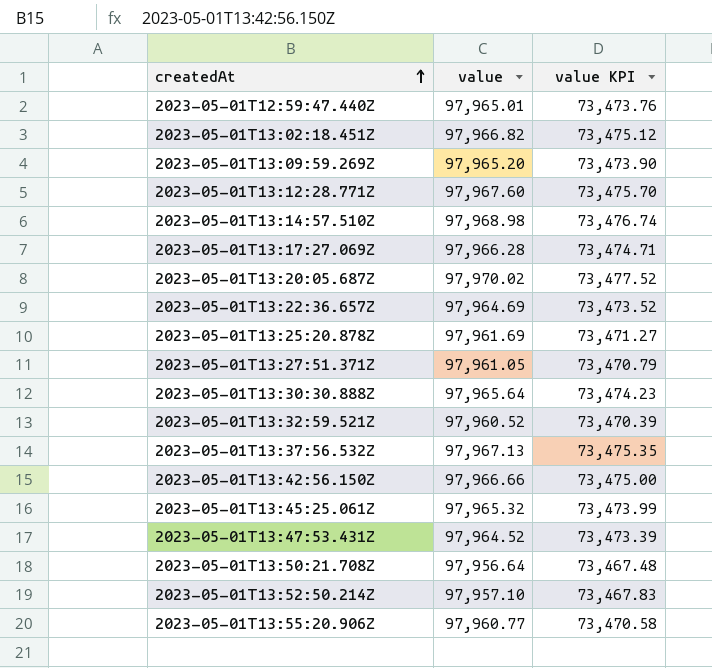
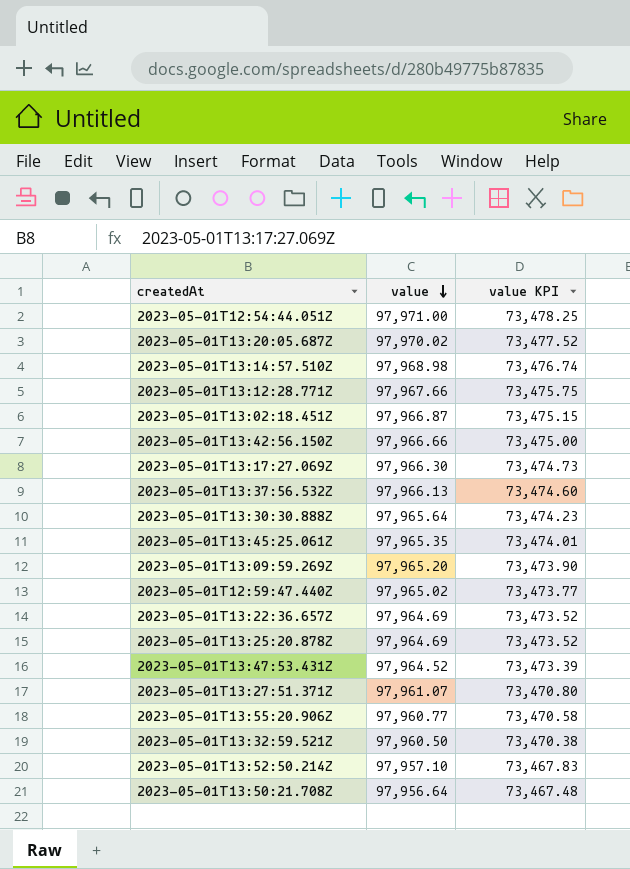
row order: createdAt ascending -> value descending
row 2023-05-01T12:54:44.051Z: none -> 97,971.00 | 73,478.25
2023-05-01T13:12:28.771Z | value: 97,967.60 -> 97,967.66
2023-05-01T13:12:28.771Z | value KPI: 73,475.70 -> 73,475.75
2023-05-01T13:02:18.451Z | value: 97,966.82 -> 97,966.87
2023-05-01T13:02:18.451Z | value KPI: 73,475.12 -> 73,475.15
2023-05-01T13:17:27.069Z | value: 97,966.28 -> 97,966.30
2023-05-01T13:17:27.069Z | value KPI: 73,474.71 -> 73,474.73
2023-05-01T13:37:56.532Z | value: 97,967.13 -> 97,966.13
2023-05-01T13:37:56.532Z | value KPI: 73,475.35 -> 73,474.60
2023-05-01T13:45:25.061Z | value: 97,965.32 -> 97,965.35
2023-05-01T13:45:25.061Z | value KPI: 73,473.99 -> 73,474.01
2023-05-01T12:59:47.440Z | value: 97,965.01 -> 97,965.02
2023-05-01T12:59:47.440Z | value KPI: 73,473.76 -> 73,473.77
2023-05-01T13:25:20.878Z | value: 97,961.69 -> 97,964.69
2023-05-01T13:25:20.878Z | value KPI: 73,471.27 -> 73,473.52
2023-05-01T13:27:51.371Z | value: 97,961.05 -> 97,961.07
2023-05-01T13:27:51.371Z | value KPI: 73,470.79 -> 73,470.80
2023-05-01T13:32:59.521Z | value: 97,960.52 -> 97,960.50
2023-05-01T13:32:59.521Z | value KPI: 73,470.39 -> 73,470.38

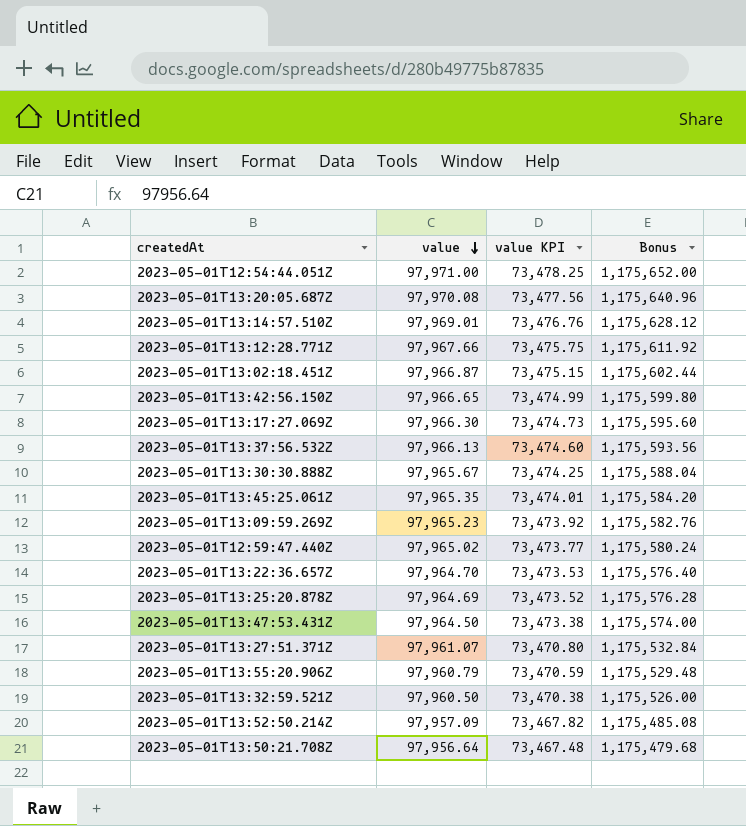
column Bonus | formula: none -> [value] * 12
2023-05-01T13:20:05.687Z | value: 97,970.02 -> 97,970.08
2023-05-01T13:20:05.687Z | value KPI: 73,477.52 -> 73,477.56
2023-05-01T13:14:57.510Z | value: 97,968.98 -> 97,969.01
2023-05-01T13:14:57.510Z | value KPI: 73,476.74 -> 73,476.76
2023-05-01T13:42:56.150Z | value: 97,966.66 -> 97,966.65
2023-05-01T13:42:56.150Z | value KPI: 73,475.00 -> 73,474.99
2023-05-01T13:30:30.888Z | value: 97,965.64 -> 97,965.67
2023-05-01T13:30:30.888Z | value KPI: 73,474.23 -> 73,474.25
2023-05-01T13:09:59.269Z | value: 97,965.20 -> 97,965.23
2023-05-01T13:09:59.269Z | value KPI: 73,473.90 -> 73,473.92
2023-05-01T13:22:36.657Z | value: 97,964.69 -> 97,964.70
2023-05-01T13:22:36.657Z | value KPI: 73,473.52 -> 73,473.53
2023-05-01T13:47:53.431Z | value: 97,964.52 -> 97,964.50
2023-05-01T13:47:53.431Z | value KPI: 73,473.39 -> 73,473.38
2023-05-01T13:55:20.906Z | value: 97,960.77 -> 97,960.79
2023-05-01T13:55:20.906Z | value KPI: 73,470.58 -> 73,470.59
2023-05-01T13:52:50.214Z | value: 97,957.10 -> 97,957.09
2023-05-01T13:52:50.214Z | value KPI: 73,467.83 -> 73,467.82

